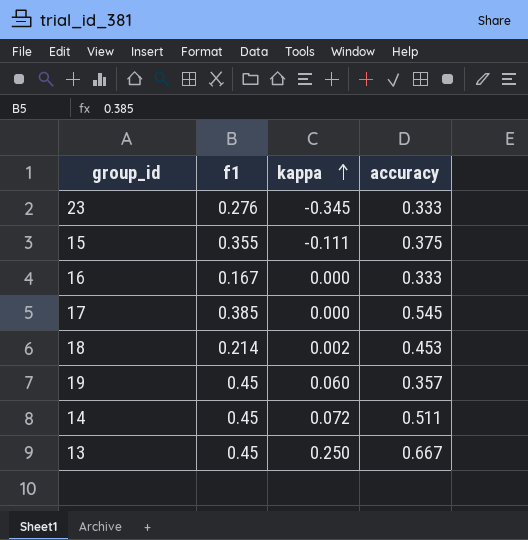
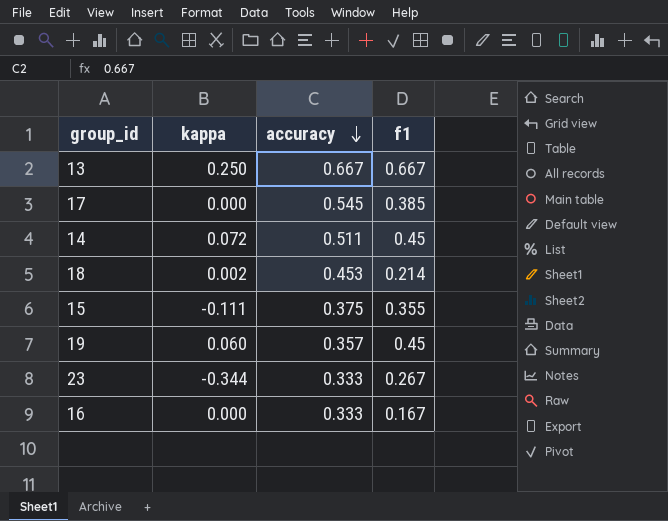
row order: kappa ascending -> accuracy descending
column f1 | position: 2 -> 4
13 | f1: 0.45 -> 0.667
23 | kappa: -0.345 -> -0.344
23 | f1: 0.276 -> 0.267

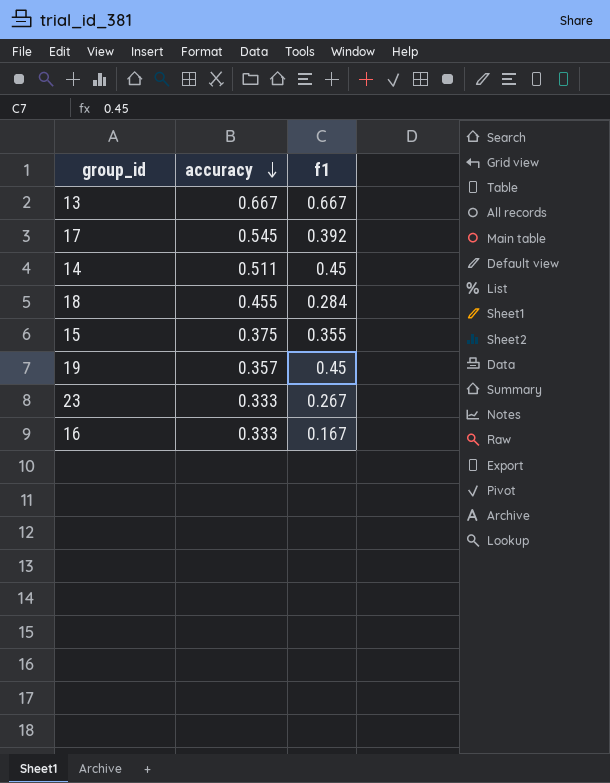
column kappa | position: 2 -> none
17 | f1: 0.385 -> 0.392
18 | accuracy: 0.453 -> 0.455
18 | f1: 0.214 -> 0.284

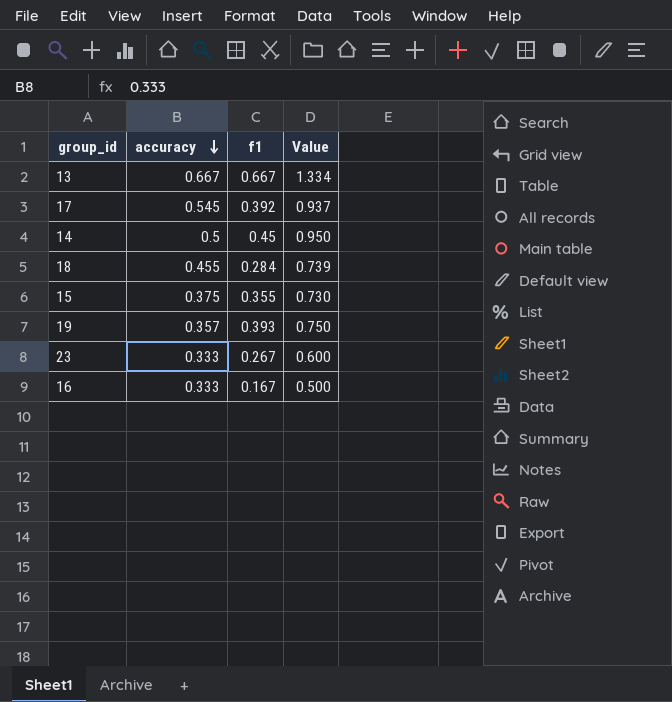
column Value | formula: none -> [accuracy] + [f1]
14 | accuracy: 0.511 -> 0.5
19 | f1: 0.45 -> 0.393

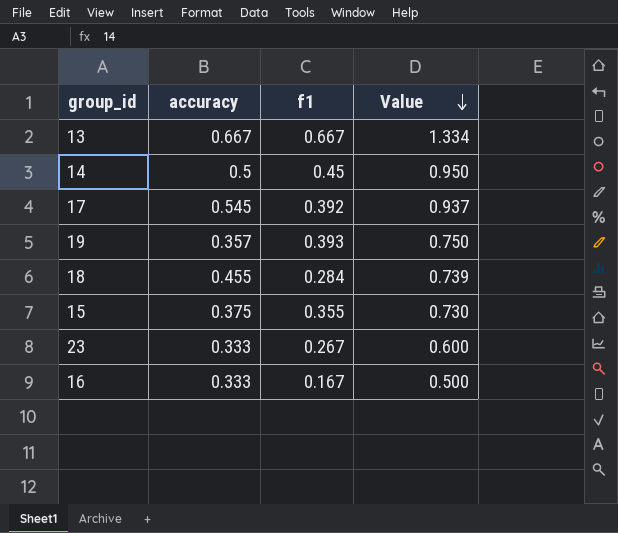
row order: accuracy descending -> Value descending

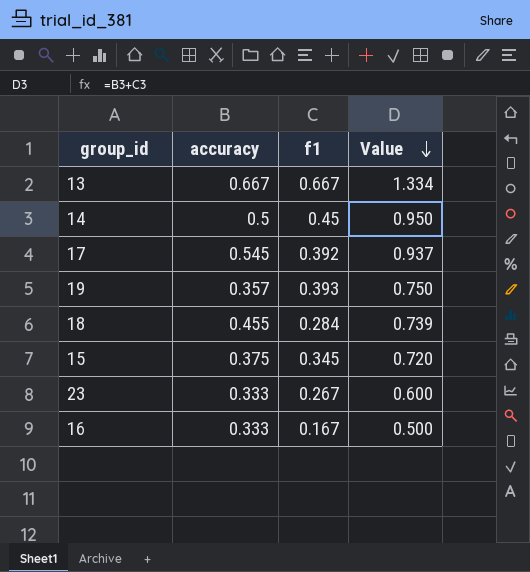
15 | f1: 0.355 -> 0.345
15 | Value: 0.730 -> 0.720

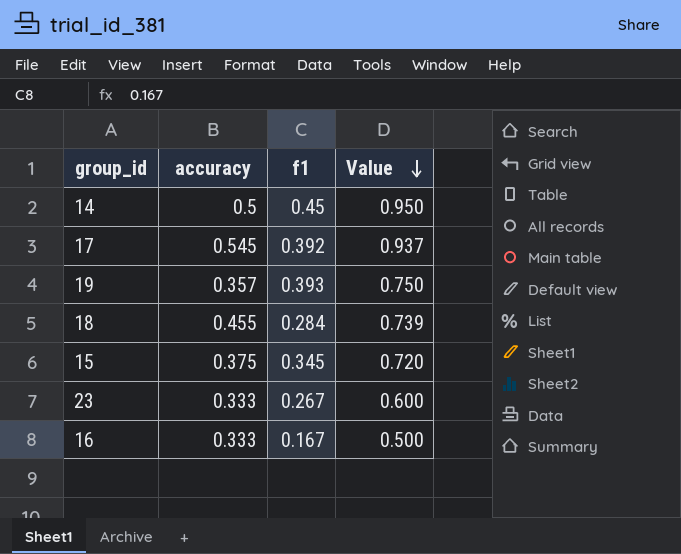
row 13: 0.667 | 0.667 | 1.334 -> none

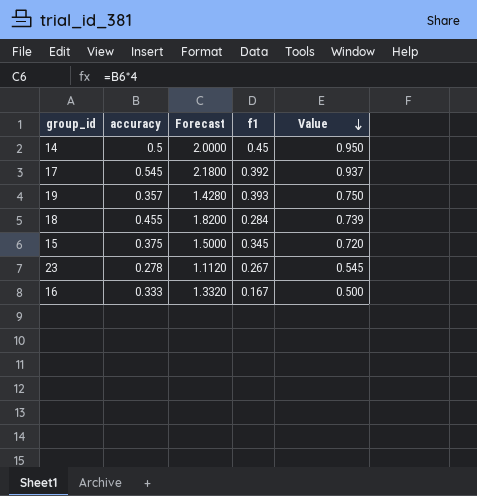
column Forecast | formula: none -> [accuracy] * 4
23 | accuracy: 0.333 -> 0.278
23 | Value: 0.600 -> 0.545

